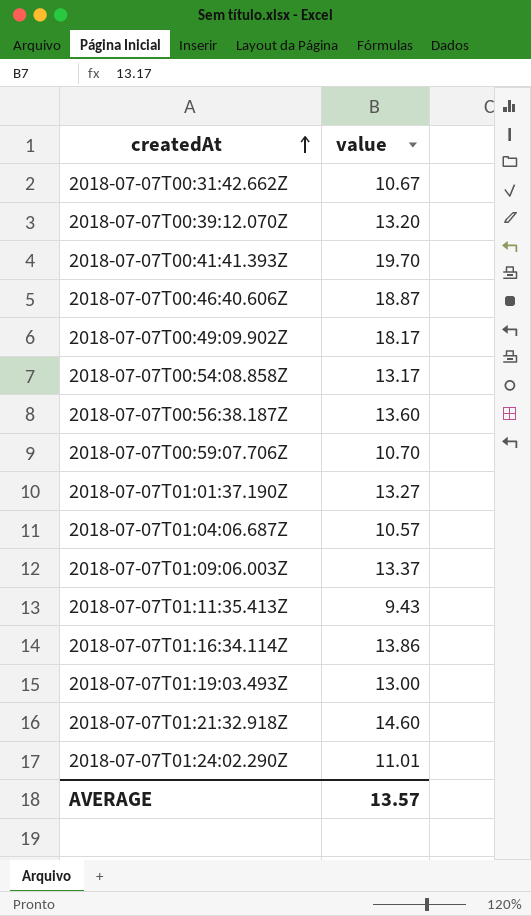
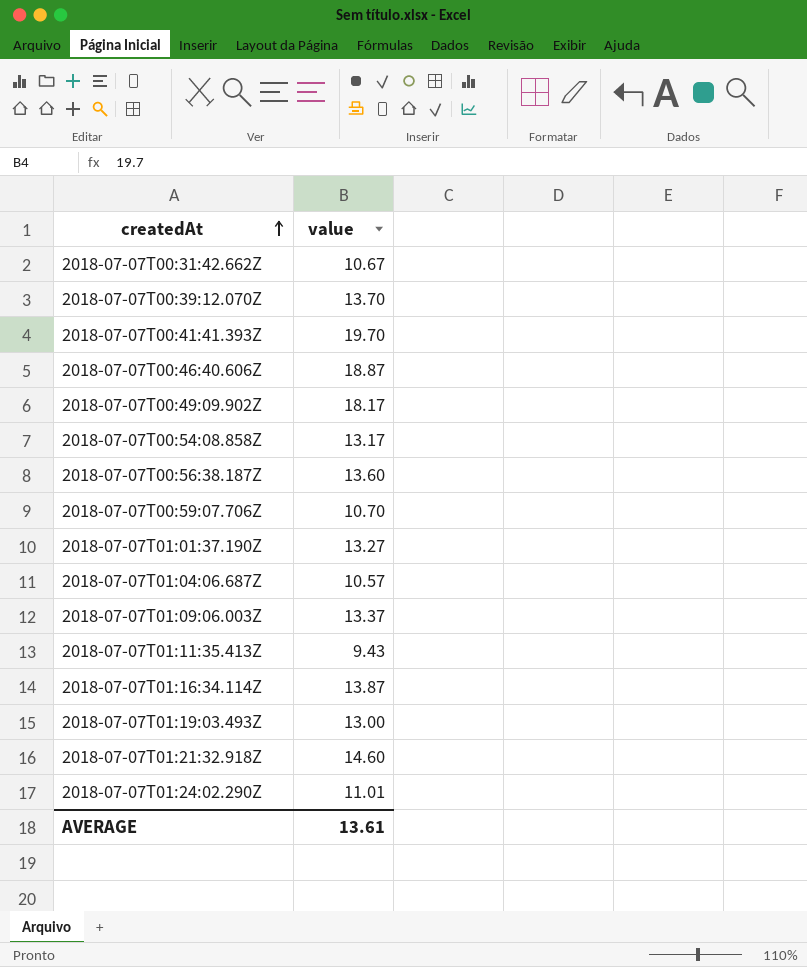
2018-07-07T00:39:12.070Z | value: 13.20 -> 13.70
2018-07-07T01:16:34.114Z | value: 13.86 -> 13.87
AVERAGE | value: 13.57 -> 13.61

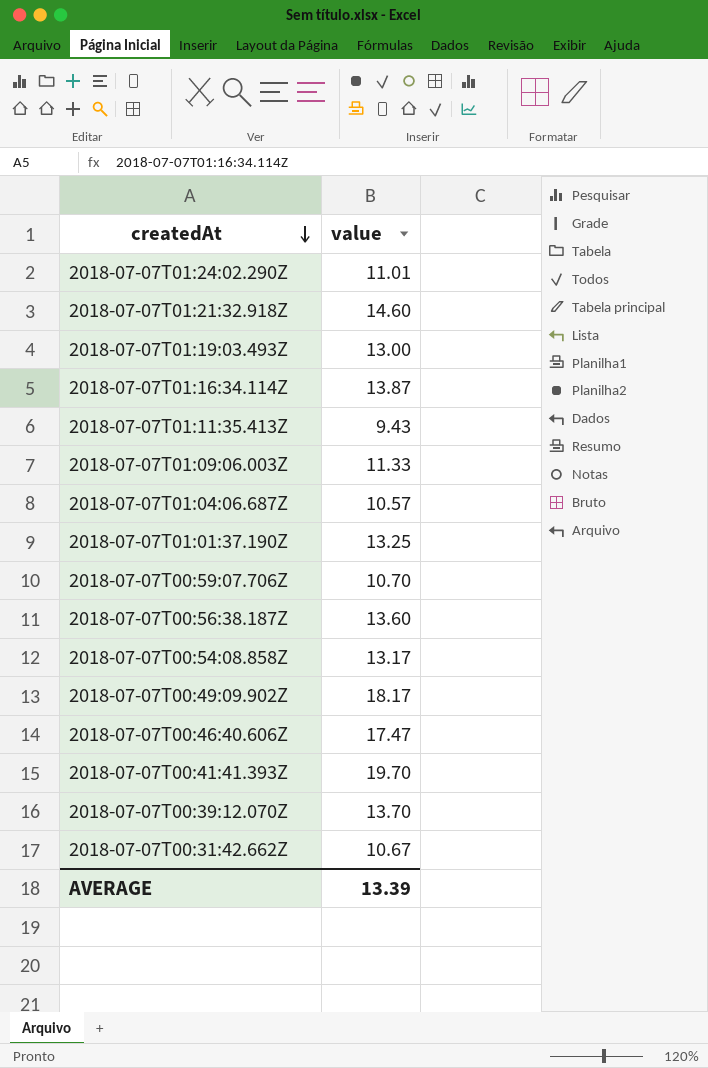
row order: createdAt ascending -> createdAt descending
2018-07-07T01:09:06.003Z | value: 13.37 -> 11.33
2018-07-07T01:01:37.190Z | value: 13.27 -> 13.25
2018-07-07T00:46:40.606Z | value: 18.87 -> 17.47
AVERAGE | value: 13.61 -> 13.39

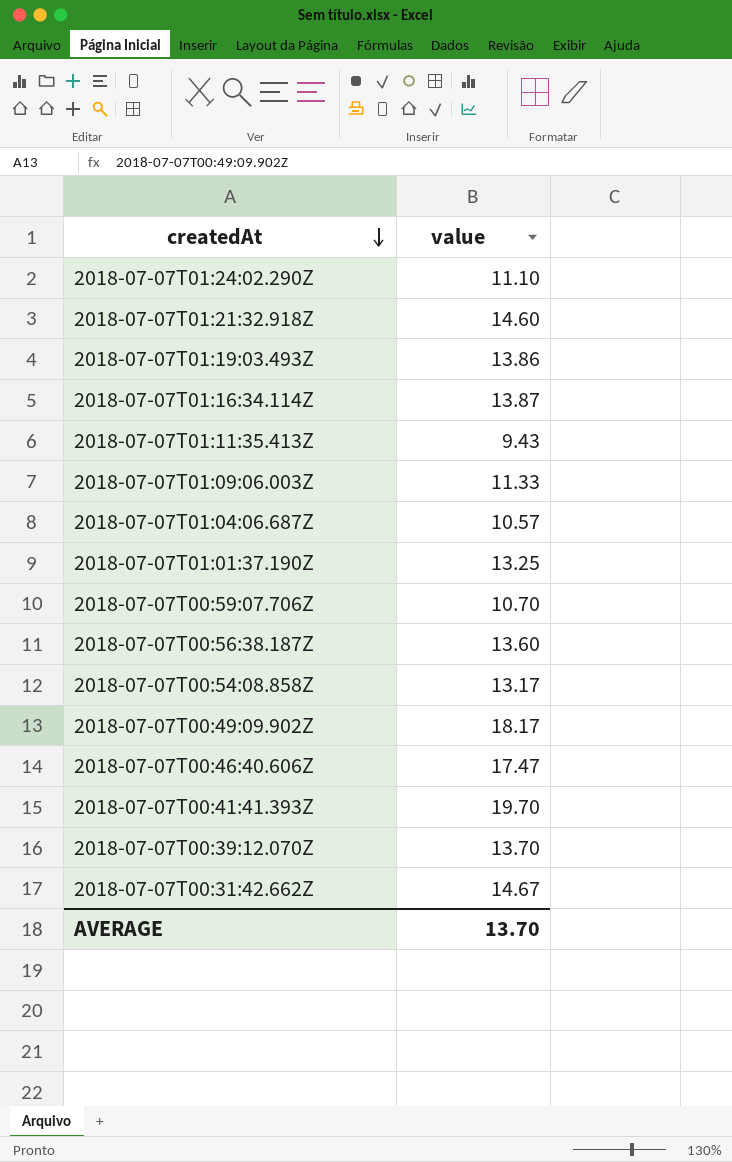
2018-07-07T01:24:02.290Z | value: 11.01 -> 11.10
2018-07-07T01:19:03.493Z | value: 13.00 -> 13.86
2018-07-07T00:31:42.662Z | value: 10.67 -> 14.67
AVERAGE | value: 13.39 -> 13.70

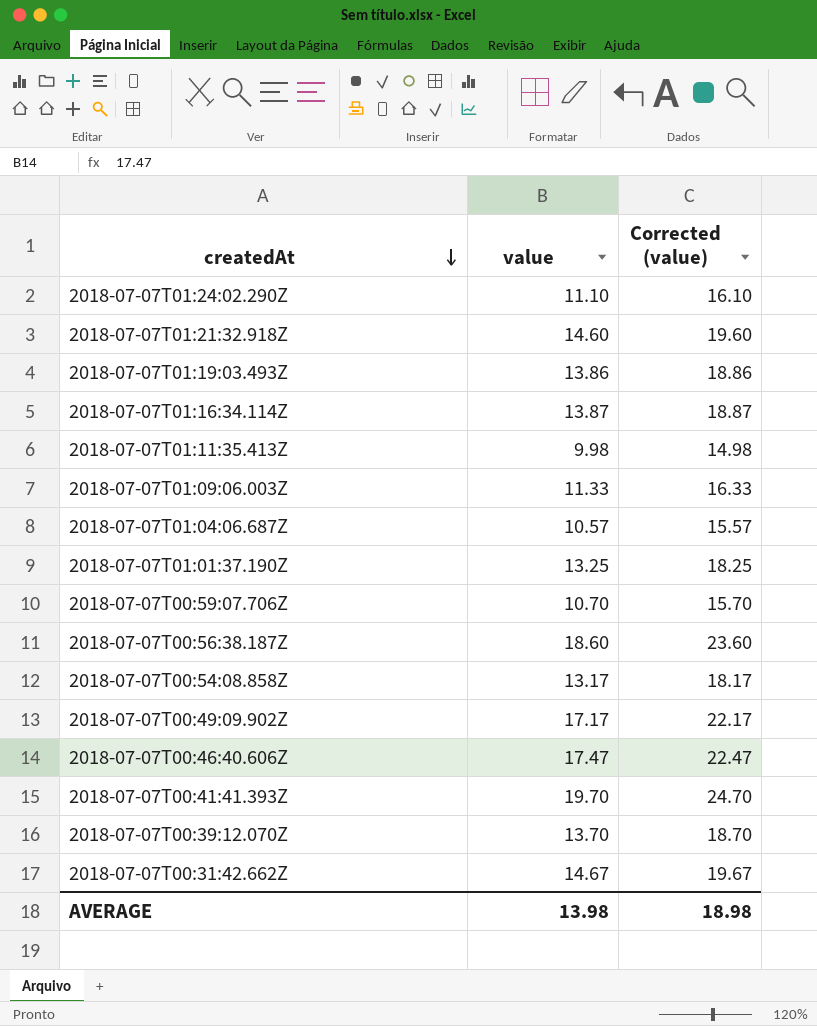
column Corrected (value) | formula: none -> [value] + 5
2018-07-07T01:11:35.413Z | value: 9.43 -> 9.98
2018-07-07T00:56:38.187Z | value: 13.60 -> 18.60
2018-07-07T00:49:09.902Z | value: 18.17 -> 17.17
AVERAGE | value: 13.70 -> 13.98

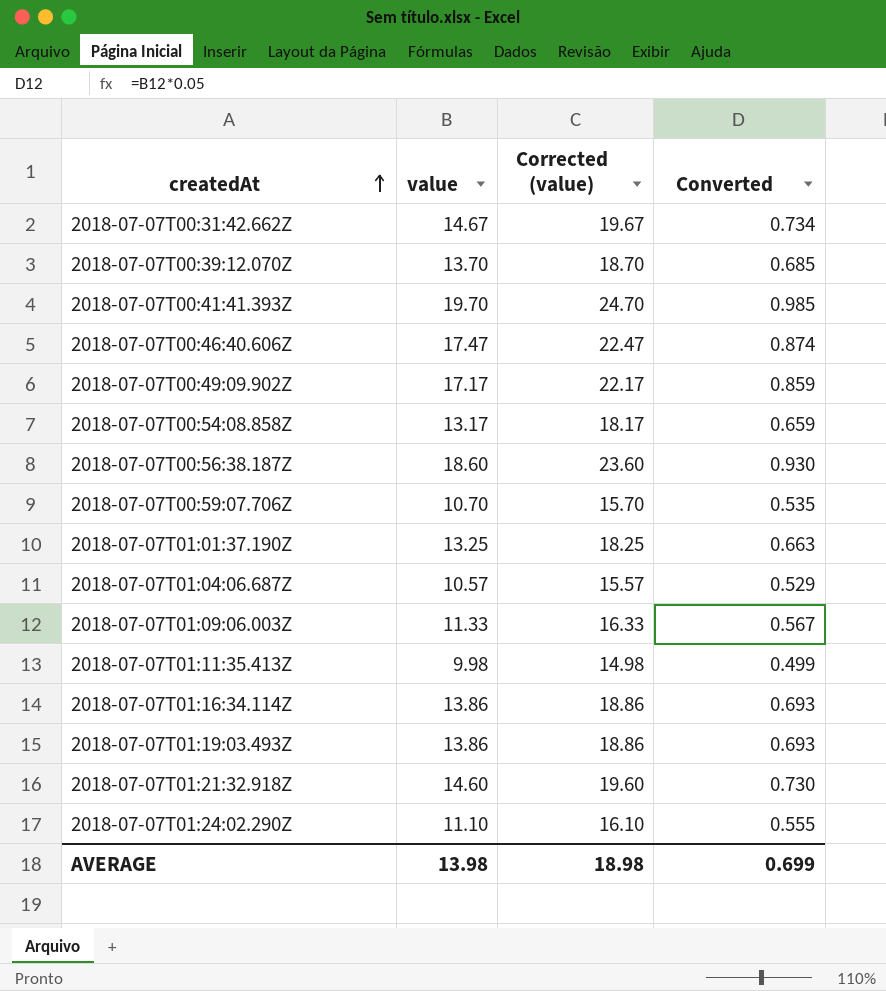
row order: createdAt descending -> createdAt ascending
column Converted | formula: none -> [value] * 0.05
2018-07-07T01:16:34.114Z | value: 13.87 -> 13.86
2018-07-07T01:16:34.114Z | Corrected (value): 18.87 -> 18.86

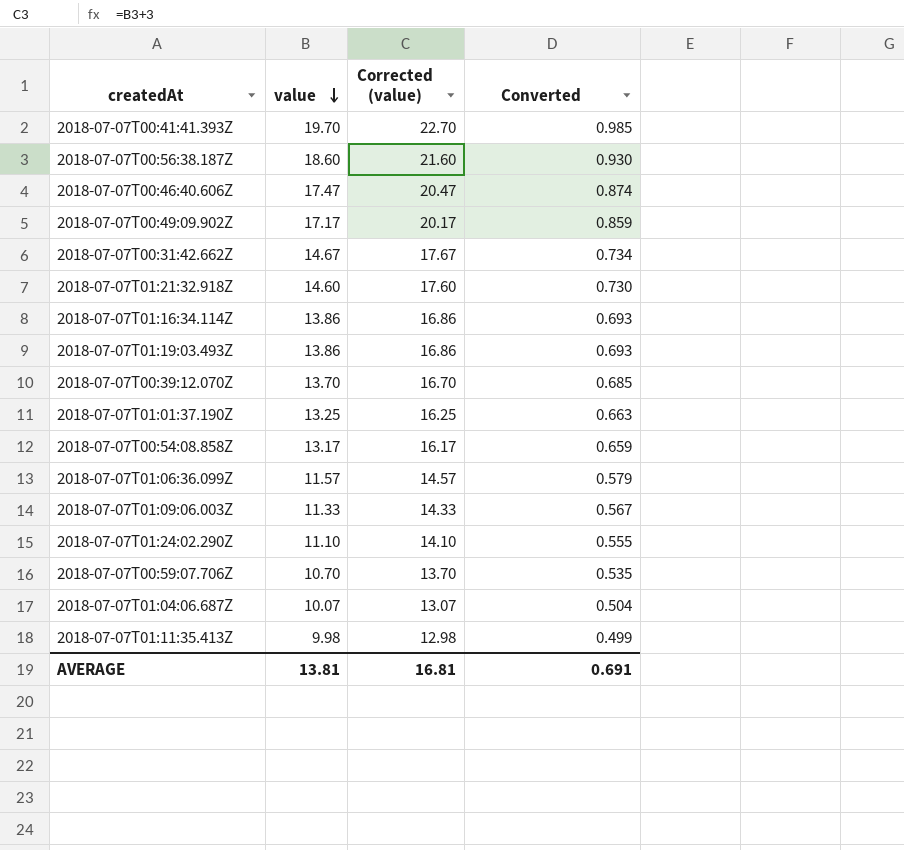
row order: createdAt ascending -> value descending
column Corrected (value) | formula: [value] + 5 -> [value] + 3
row 2018-07-07T01:06:36.099Z: none -> 11.57 | 14.57 | 0.579
2018-07-07T01:04:06.687Z | value: 10.57 -> 10.07
2018-07-07T01:04:06.687Z | Converted: 0.529 -> 0.504
AVERAGE | value: 13.98 -> 13.81
AVERAGE | Corrected (value): 18.98 -> 16.81
AVERAGE | Converted: 0.699 -> 0.691

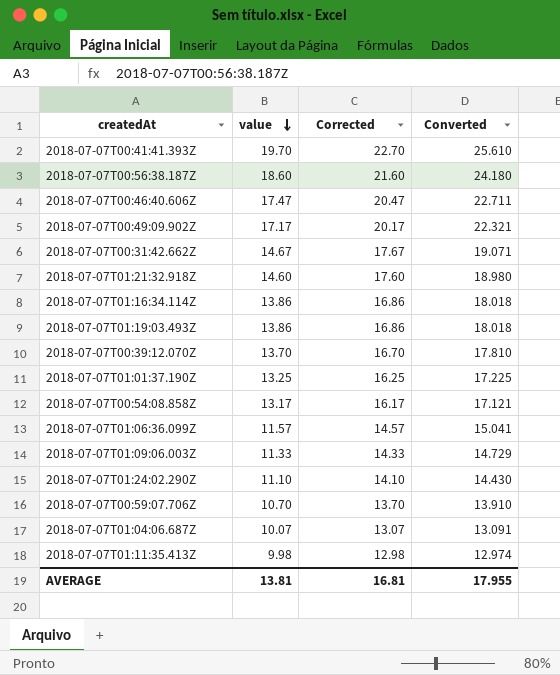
column name: Corrected (value) -> Corrected
column Converted | formula: [value] * 0.05 -> [value] * 1.3
AVERAGE | Converted: 0.691 -> 17.955

